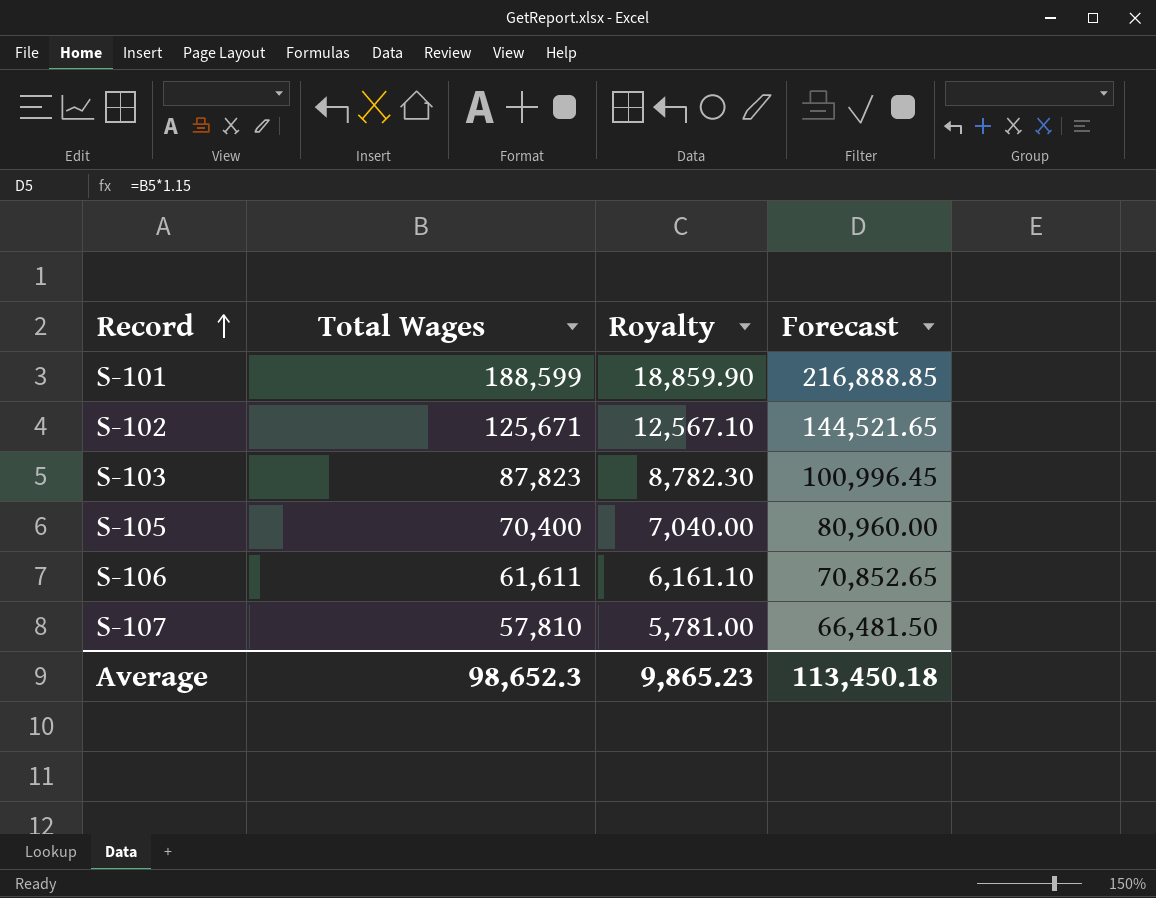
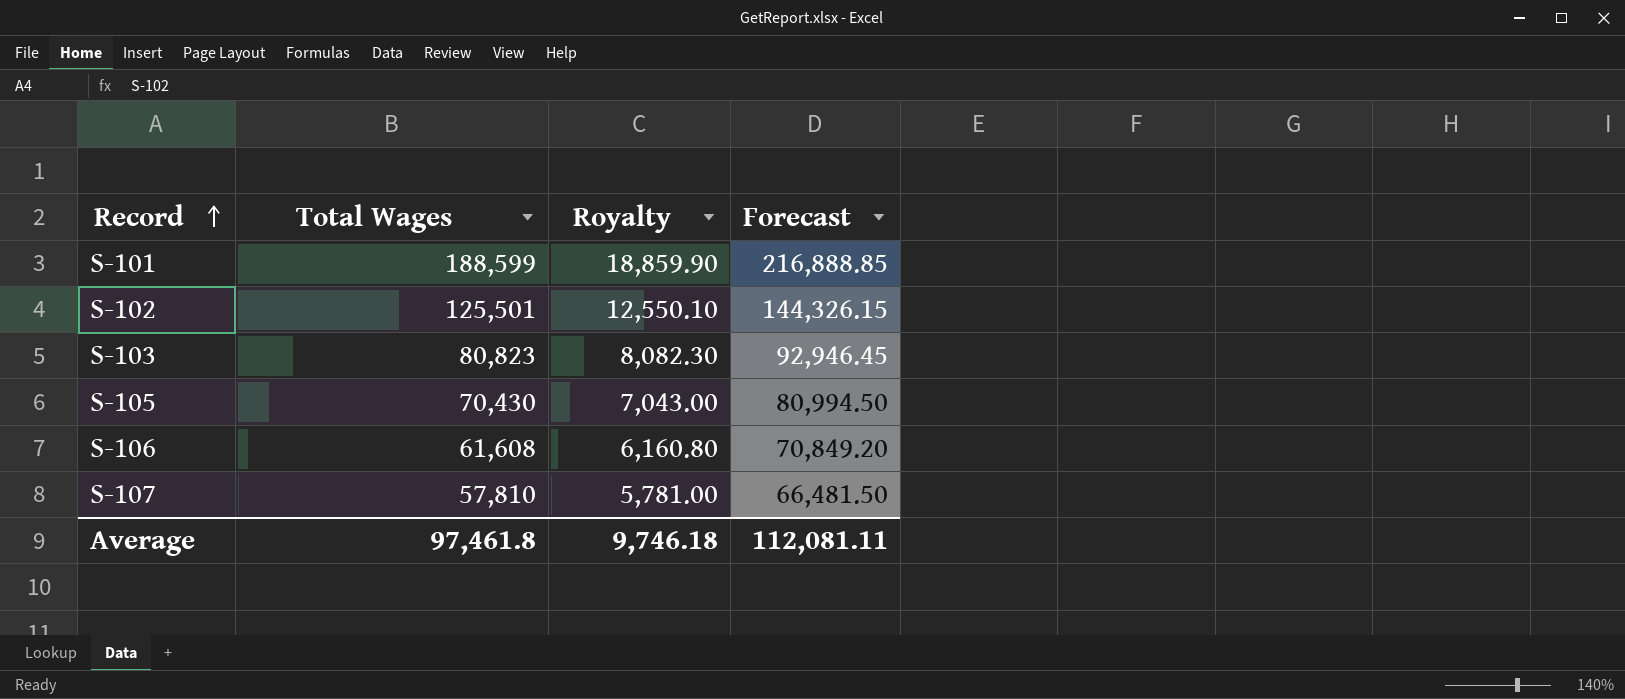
S-102 | Total Wages: 125,671 -> 125,501
S-102 | Royalty: 12,567.10 -> 12,550.10
S-102 | Forecast: 144,521.65 -> 144,326.15
S-103 | Total Wages: 87,823 -> 80,823
S-103 | Royalty: 8,782.30 -> 8,082.30
S-103 | Forecast: 100,996.45 -> 92,946.45
S-105 | Total Wages: 70,400 -> 70,430
S-105 | Royalty: 7,040.00 -> 7,043.00
S-105 | Forecast: 80,960.00 -> 80,994.50
S-106 | Total Wages: 61,611 -> 61,608
S-106 | Royalty: 6,161.10 -> 6,160.80
S-106 | Forecast: 70,852.65 -> 70,849.20
Average | Total Wages: 98,652.3 -> 97,461.8
Average | Royalty: 9,865.23 -> 9,746.18
Average | Forecast: 113,450.18 -> 112,081.11

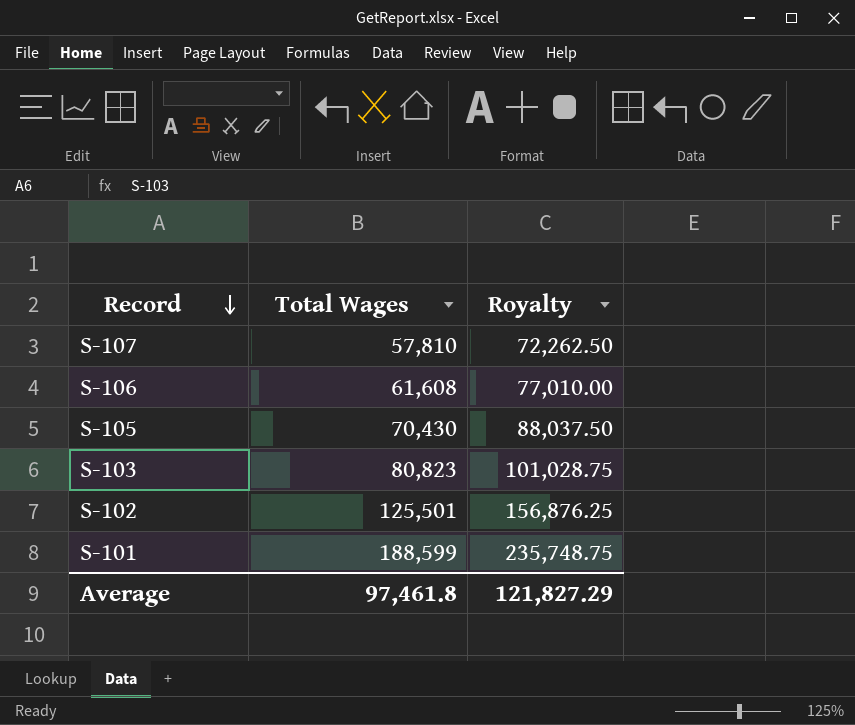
row order: Record ascending -> Record descending
column Forecast | formula: [Total Wages] * 1.15 -> none
column Royalty | formula: [Total Wages] * 0.1 -> [Total Wages] * 1.25
Average | Royalty: 9,746.18 -> 121,827.29

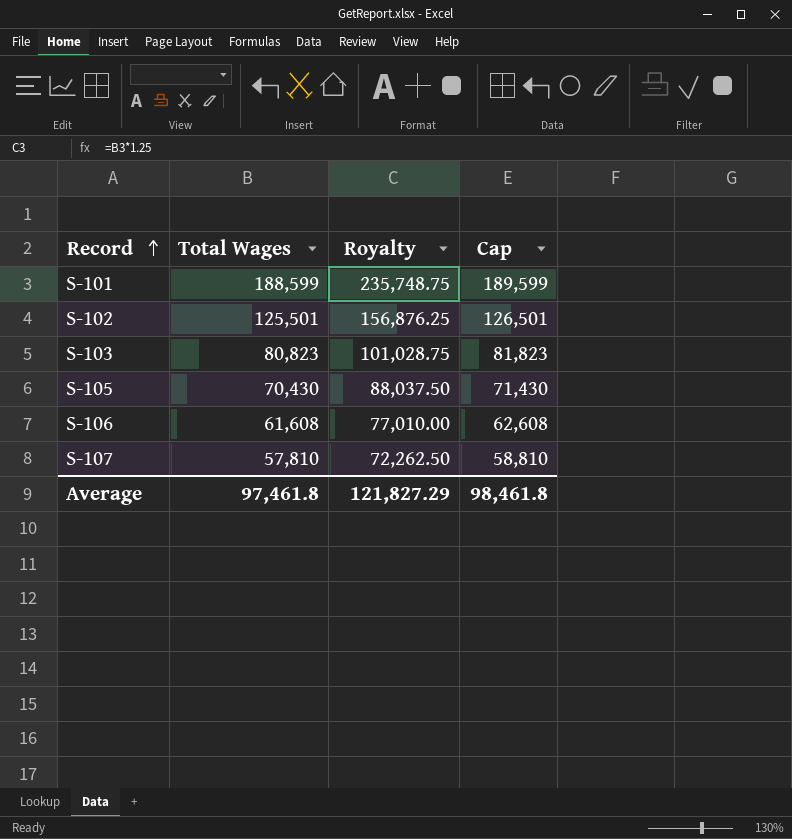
row order: Record descending -> Record ascending
column Cap | formula: none -> [Total Wages] + 1000

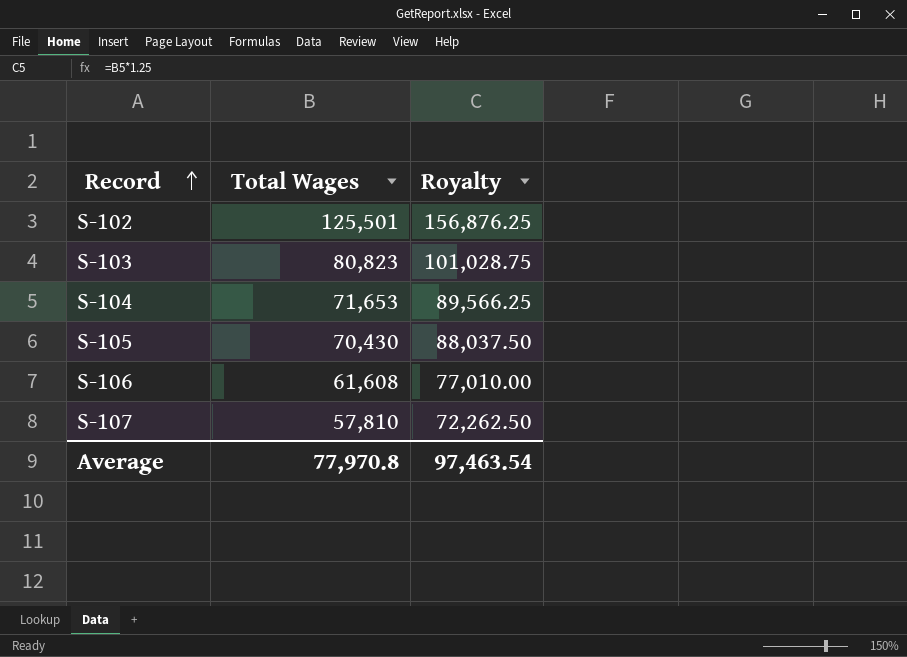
column Cap | formula: [Total Wages] + 1000 -> none
row S-101: 188,599 | 235,748.75 | 189,599 -> none
row S-104: none -> 71,653 | 89,566.25
Average | Total Wages: 97,461.8 -> 77,970.8
Average | Royalty: 121,827.29 -> 97,463.54

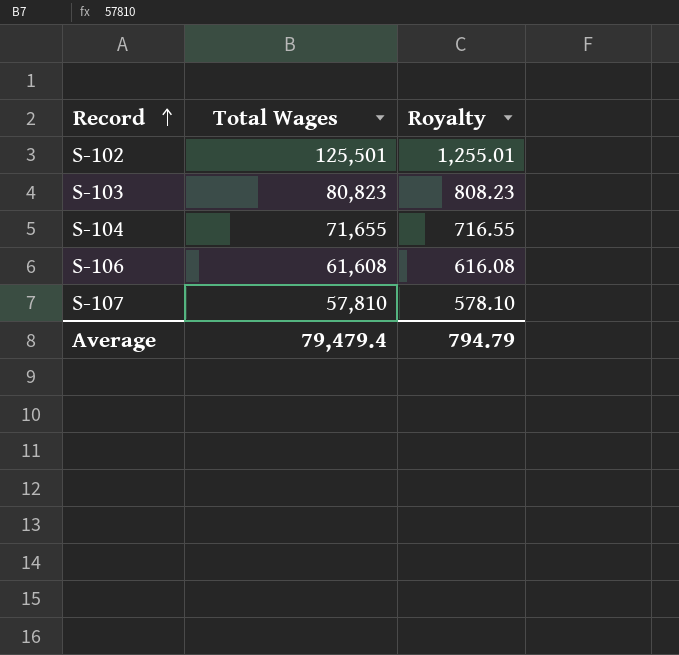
column Royalty | formula: [Total Wages] * 1.25 -> [Total Wages] * 0.01
row S-105: 70,430 | 88,037.50 -> none
S-104 | Total Wages: 71,653 -> 71,655
Average | Total Wages: 77,970.8 -> 79,479.4
Average | Royalty: 97,463.54 -> 794.79

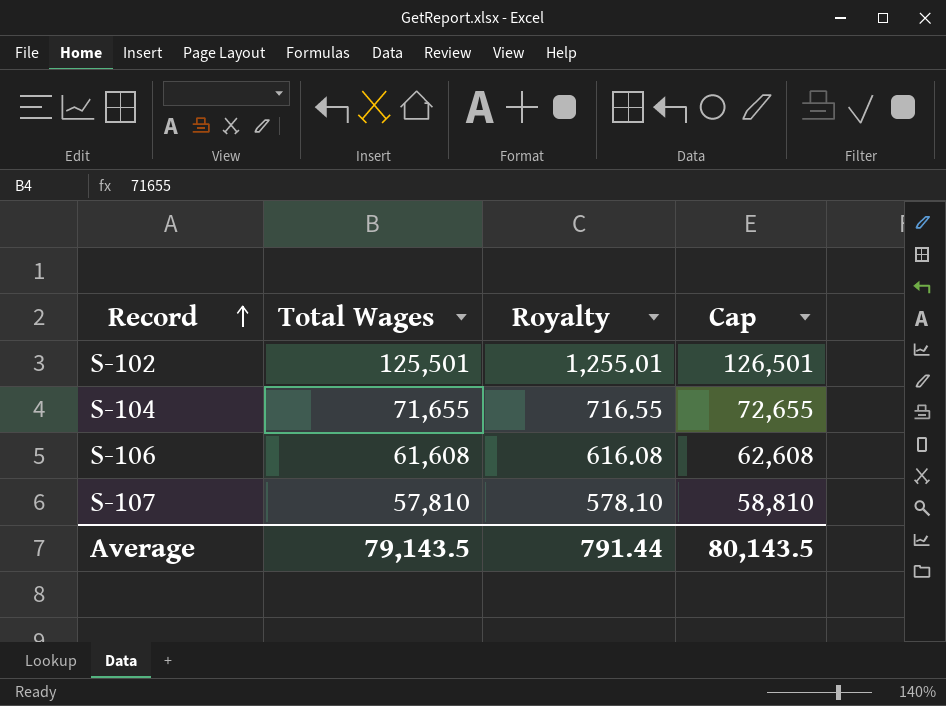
column Cap | formula: none -> [Total Wages] + 1000
row S-103: 80,823 | 808.23 -> none
Average | Total Wages: 79,479.4 -> 79,143.5
Average | Royalty: 794.79 -> 791.44

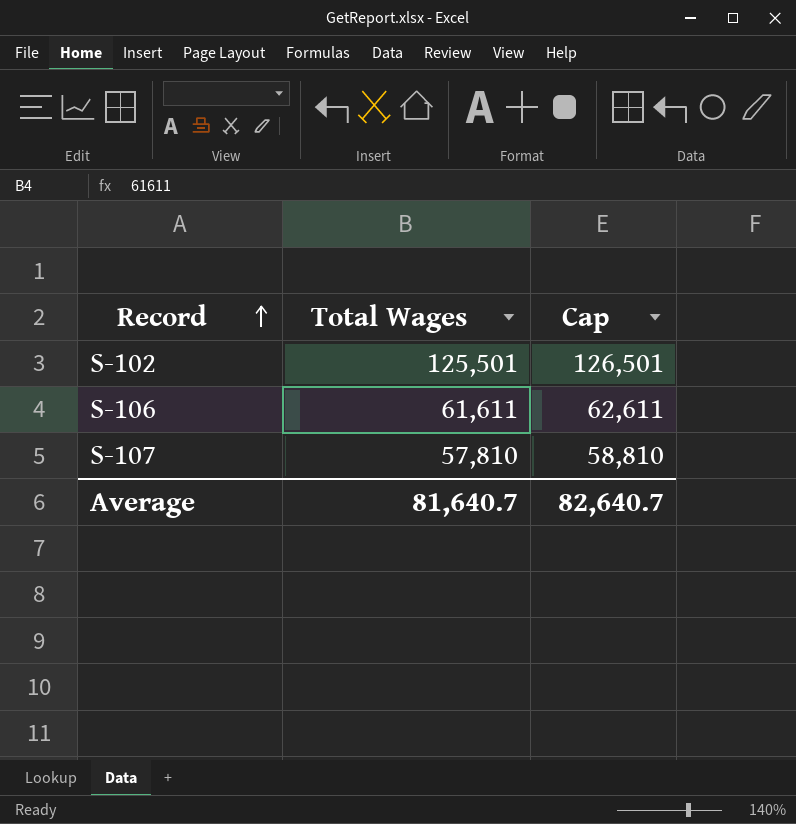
column Royalty | formula: [Total Wages] * 0.01 -> none
row S-104: 71,655 | 716.55 | 72,655 -> none
S-106 | Total Wages: 61,608 -> 61,611
S-106 | Cap: 62,608 -> 62,611
Average | Total Wages: 79,143.5 -> 81,640.7
Average | Cap: 80,143.5 -> 82,640.7

